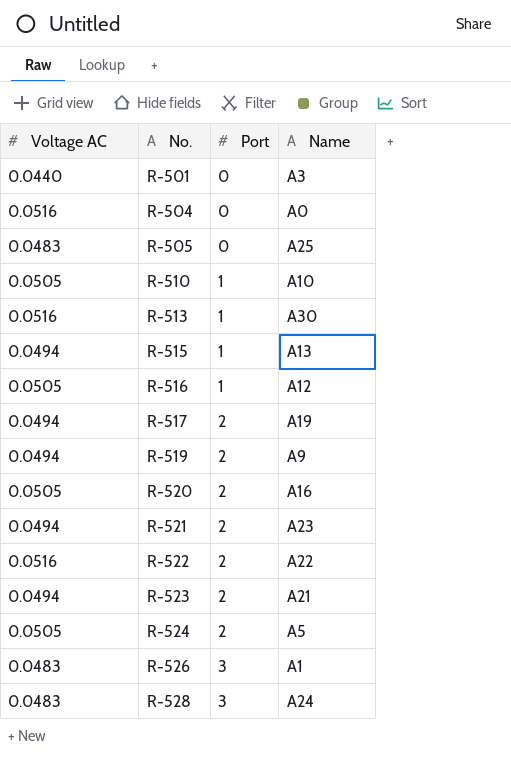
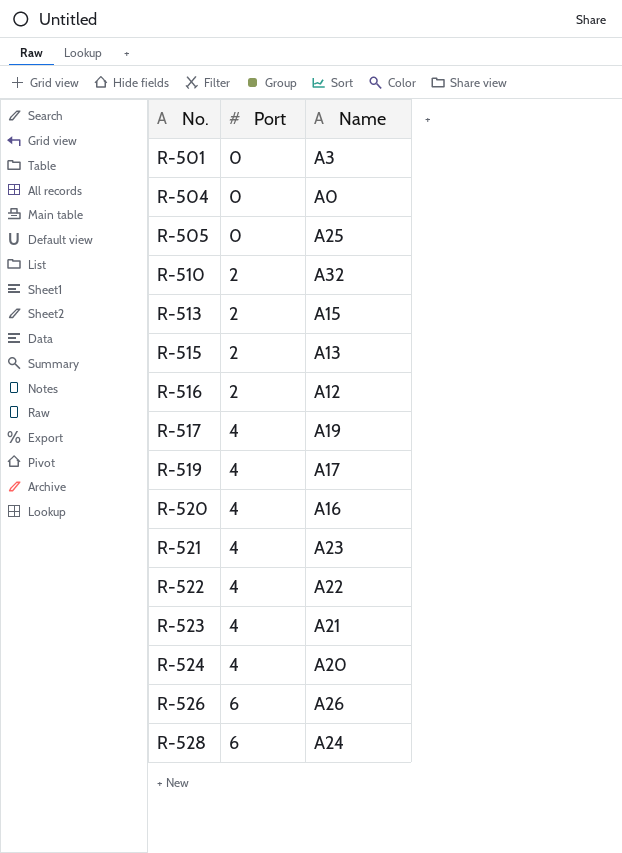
column Voltage AC | position: 1 -> none
R-510 | Port: 1 -> 2
R-510 | Name: A10 -> A32
R-513 | Port: 1 -> 2
R-513 | Name: A30 -> A15
R-515 | Port: 1 -> 2
R-516 | Port: 1 -> 2
R-517 | Port: 2 -> 4
R-519 | Port: 2 -> 4
R-519 | Name: A9 -> A17
R-520 | Port: 2 -> 4
R-521 | Port: 2 -> 4
R-522 | Port: 2 -> 4
R-523 | Port: 2 -> 4
R-524 | Port: 2 -> 4
R-524 | Name: A5 -> A20
R-526 | Port: 3 -> 6
R-526 | Name: A1 -> A26
R-528 | Port: 3 -> 6

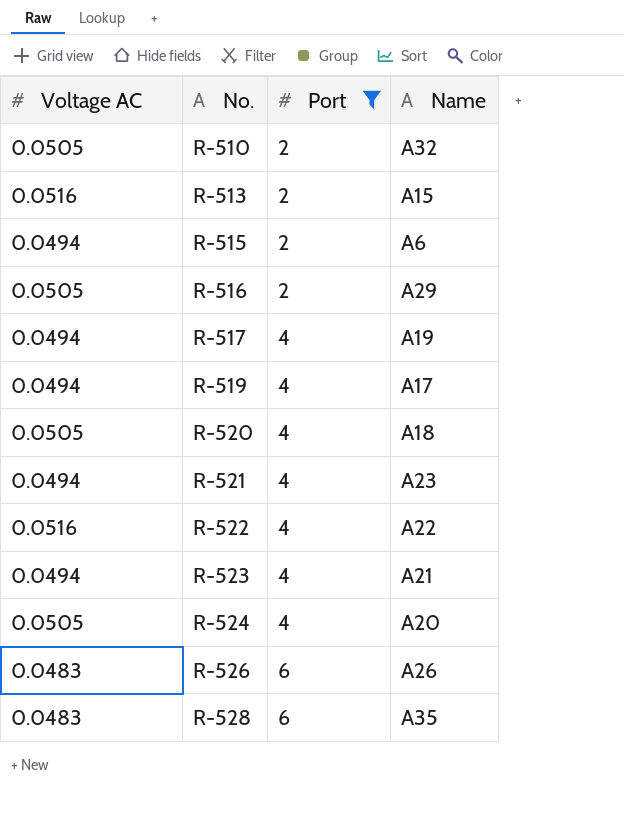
filter: none -> Port != 0
column Voltage AC | position: none -> 1
R-515 | Name: A13 -> A6
R-516 | Name: A12 -> A29
R-520 | Name: A16 -> A18
R-528 | Name: A24 -> A35

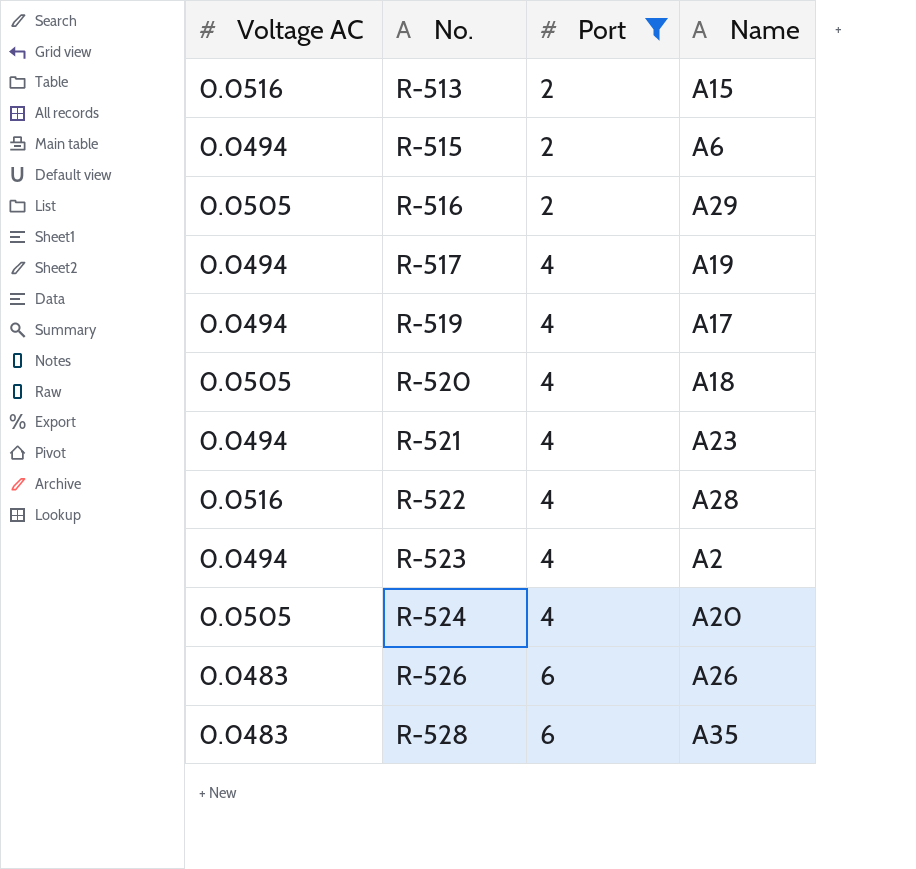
row R-510: 0.0505 | 2 | A32 -> none
R-522 | Name: A22 -> A28
R-523 | Name: A21 -> A2

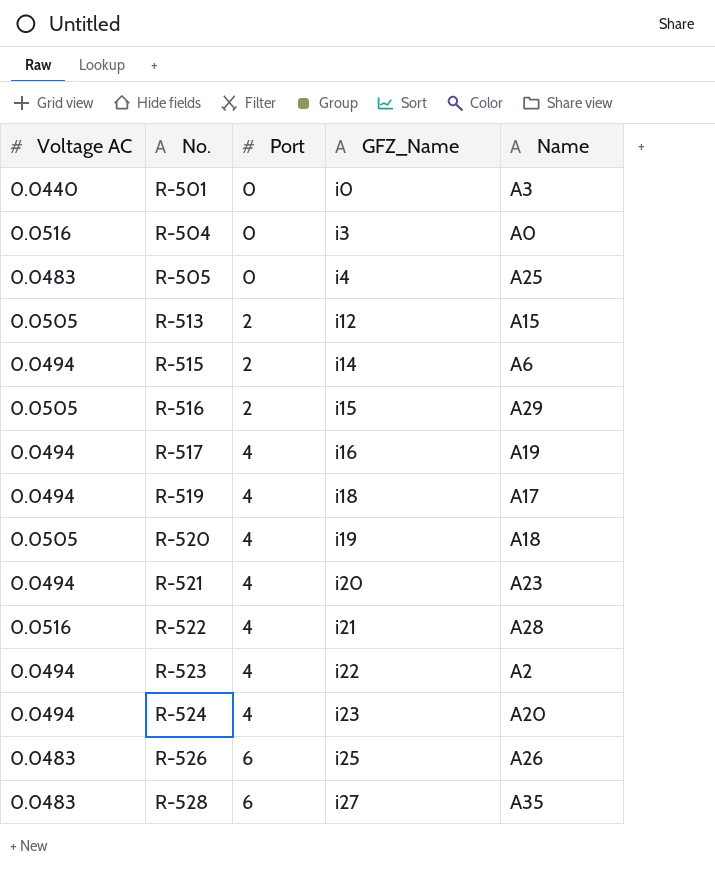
filter: Port != 0 -> none
column GFZ_Name | position: none -> 4
R-513 | Voltage AC: 0.0516 -> 0.0505
R-524 | Voltage AC: 0.0505 -> 0.0494

